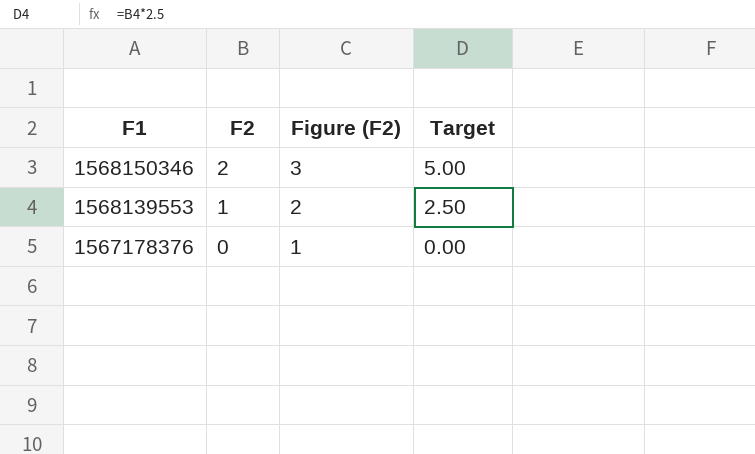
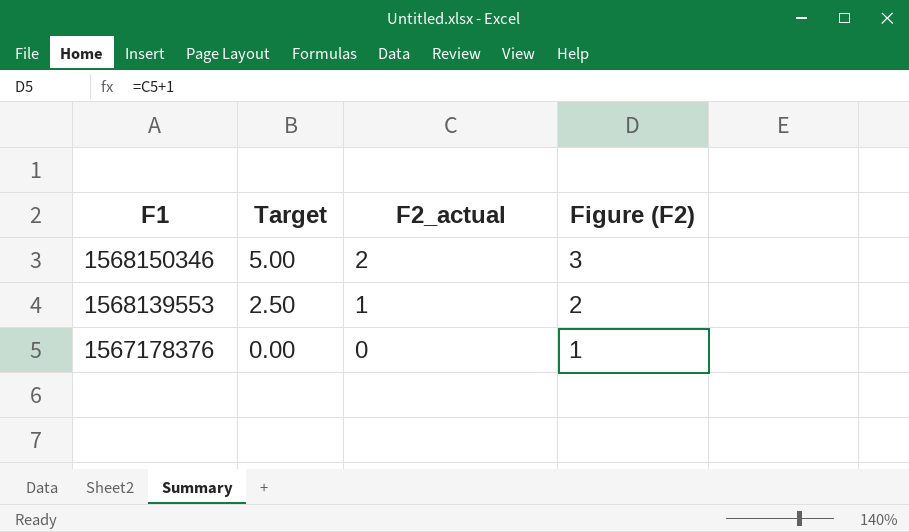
column Target | position: 4 -> 2
column name: F2 -> F2_actual

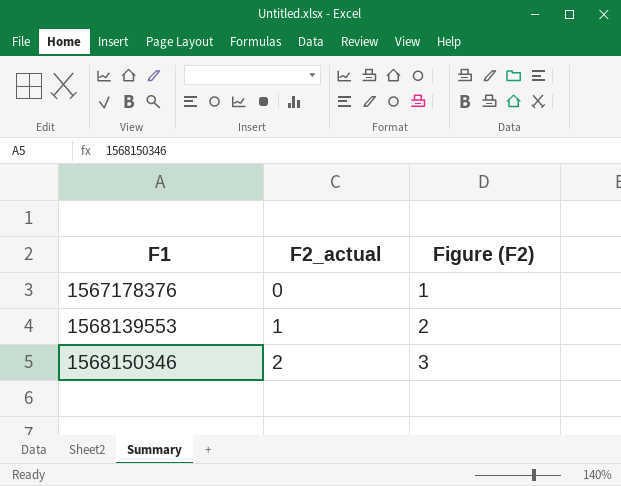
row order: F1 descending -> F1 ascending
column Target | formula: [F2_actual] * 2.5 -> none

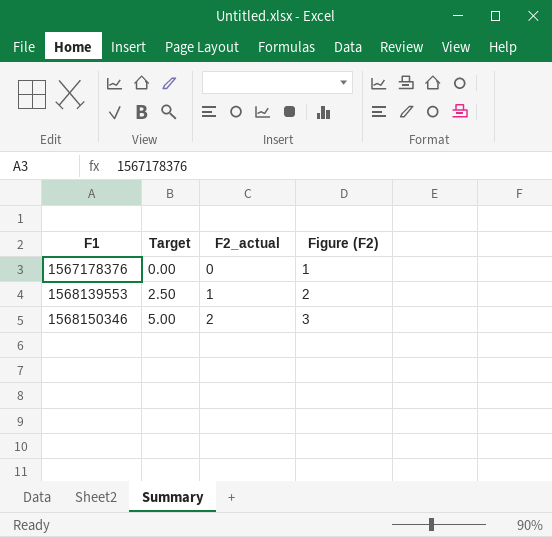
column Target | formula: none -> [F2_actual] * 2.5

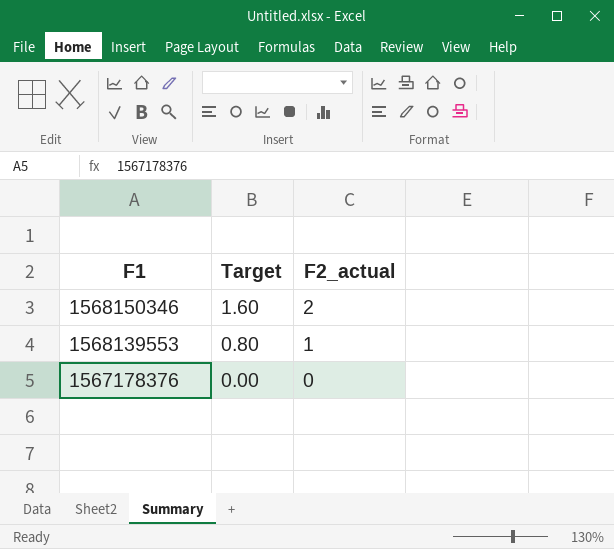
row order: F1 ascending -> F1 descending
column Figure (F2) | formula: [F2_actual] + 1 -> none
column Target | formula: [F2_actual] * 2.5 -> [F2_actual] * 0.8

